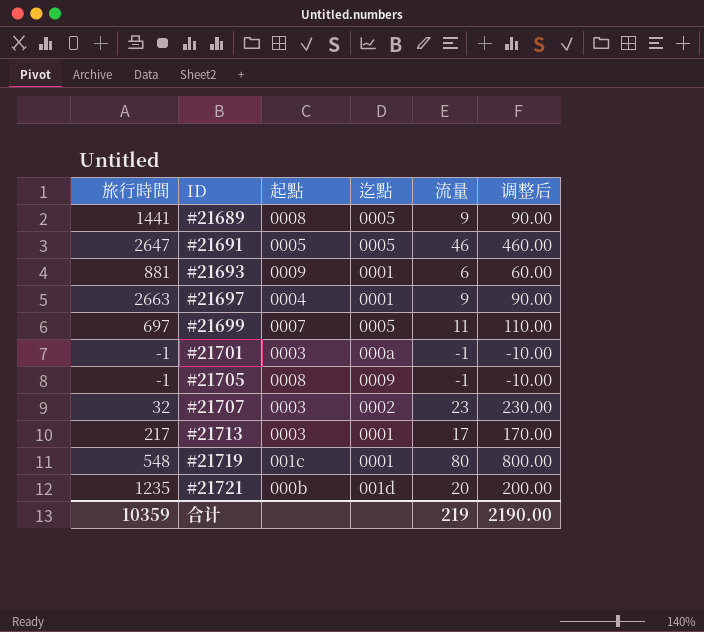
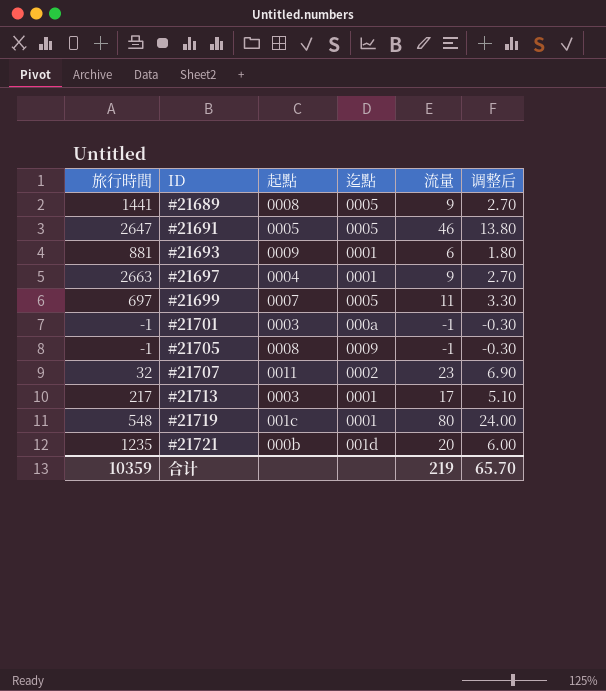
column 调整后 | formula: [流量] * 10 -> [流量] * 0.3
#21707 | 起點: 0003 -> 0011
合计 | 调整后: 2190.00 -> 65.70

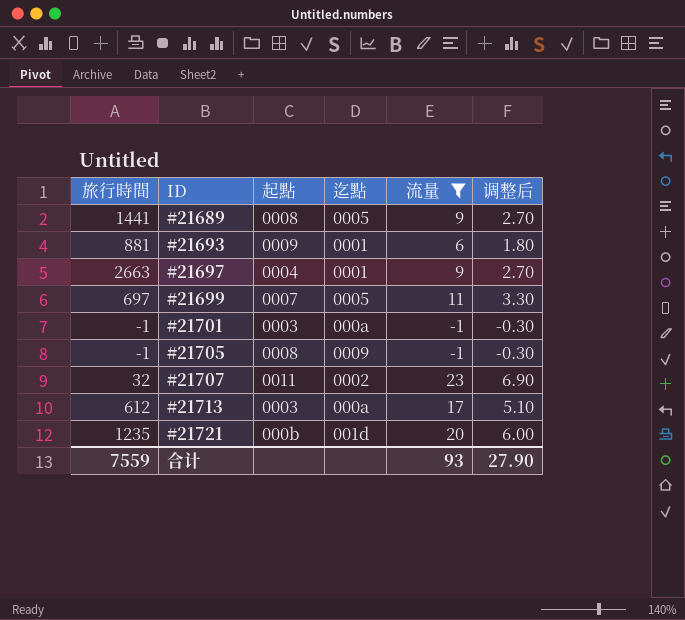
filter: none -> 流量 <= 23
#21713 | 旅行時間: 217 -> 612
#21713 | 迄點: 0001 -> 000a
合计 | 旅行時間: 10359 -> 7559
合计 | 流量: 219 -> 93
合计 | 调整后: 65.70 -> 27.90

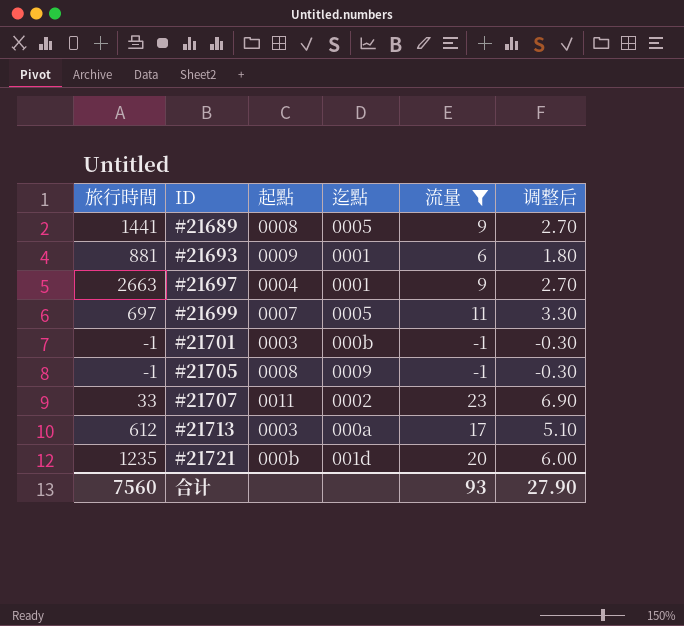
#21701 | 迄點: 000a -> 000b
#21707 | 旅行時間: 32 -> 33
合计 | 旅行時間: 7559 -> 7560

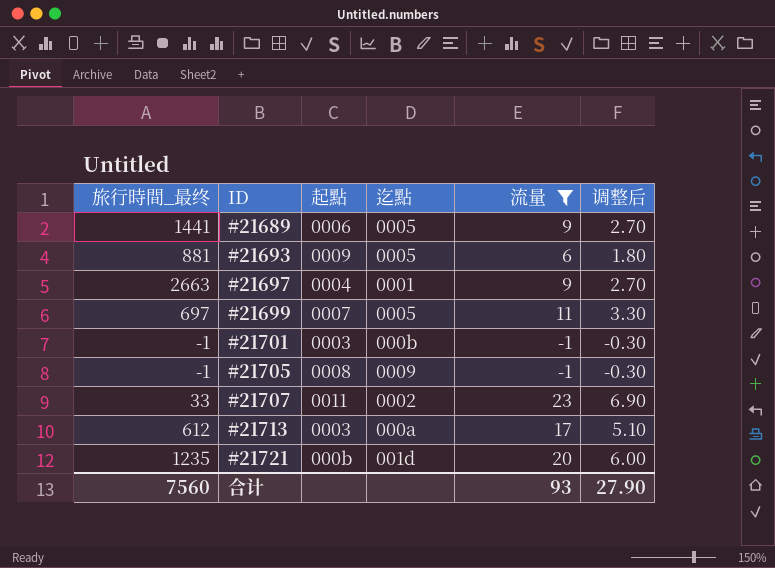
column name: 旅行時間 -> 旅行時間_最终
#21689 | 起點: 0008 -> 0006
#21693 | 迄點: 0001 -> 0005

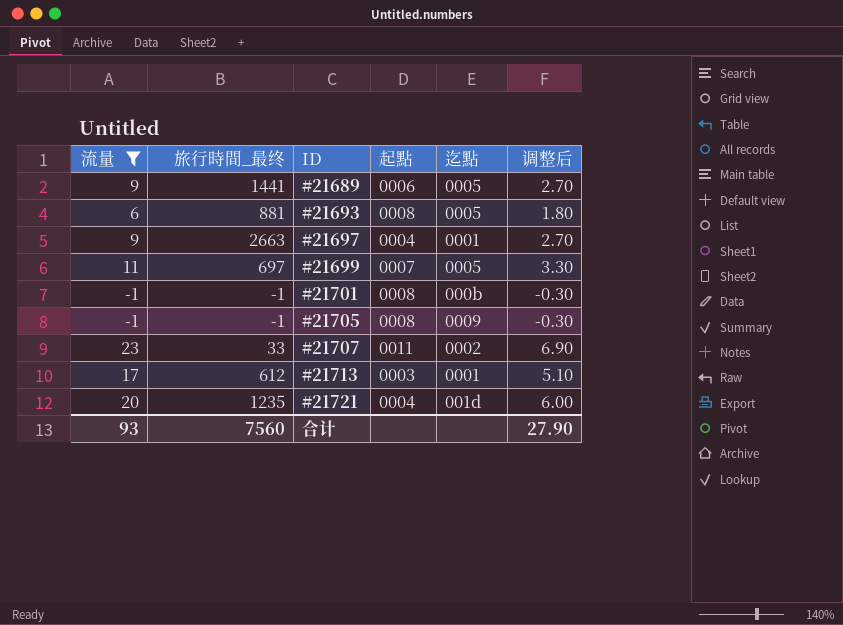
column 流量 | position: 5 -> 1
#21693 | 起點: 0009 -> 0008
#21701 | 起點: 0003 -> 0008
#21713 | 迄點: 000a -> 0001
#21721 | 起點: 000b -> 0004

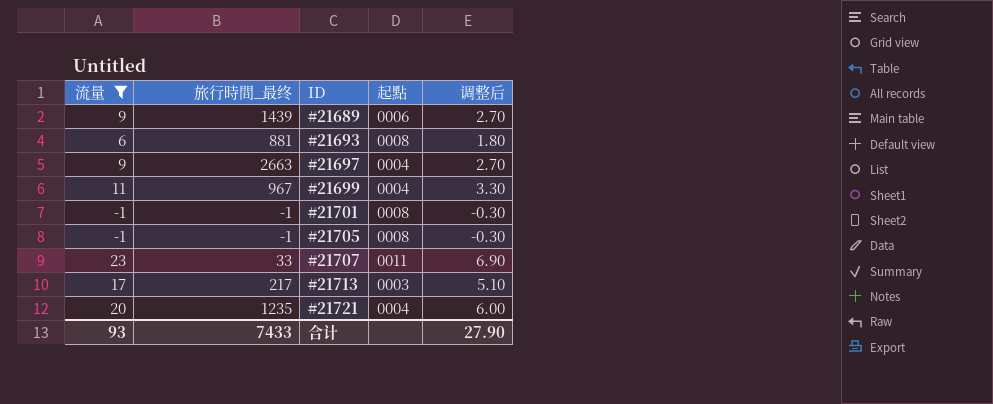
column 迄點 | position: 5 -> none
#21689 | 旅行時間_最终: 1441 -> 1439
#21699 | 旅行時間_最终: 697 -> 967
#21699 | 起點: 0007 -> 0004
#21713 | 旅行時間_最终: 612 -> 217
合计 | 旅行時間_最终: 7560 -> 7433

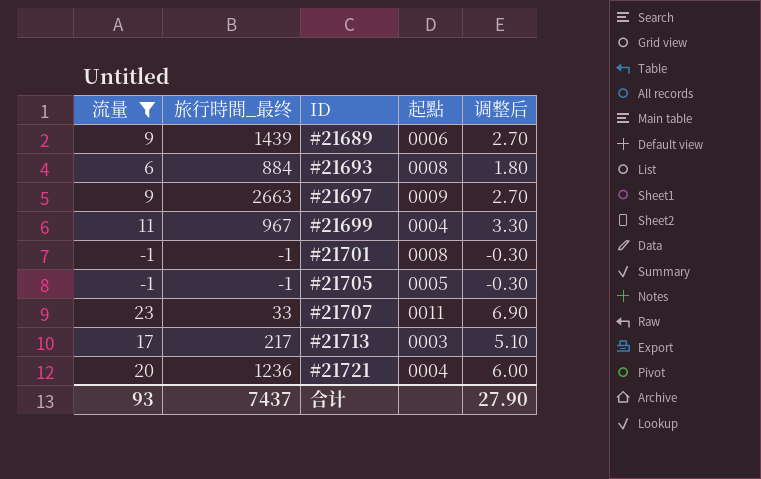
#21693 | 旅行時間_最终: 881 -> 884
#21697 | 起點: 0004 -> 0009
#21705 | 起點: 0008 -> 0005
#21721 | 旅行時間_最终: 1235 -> 1236
合计 | 旅行時間_最终: 7433 -> 7437

